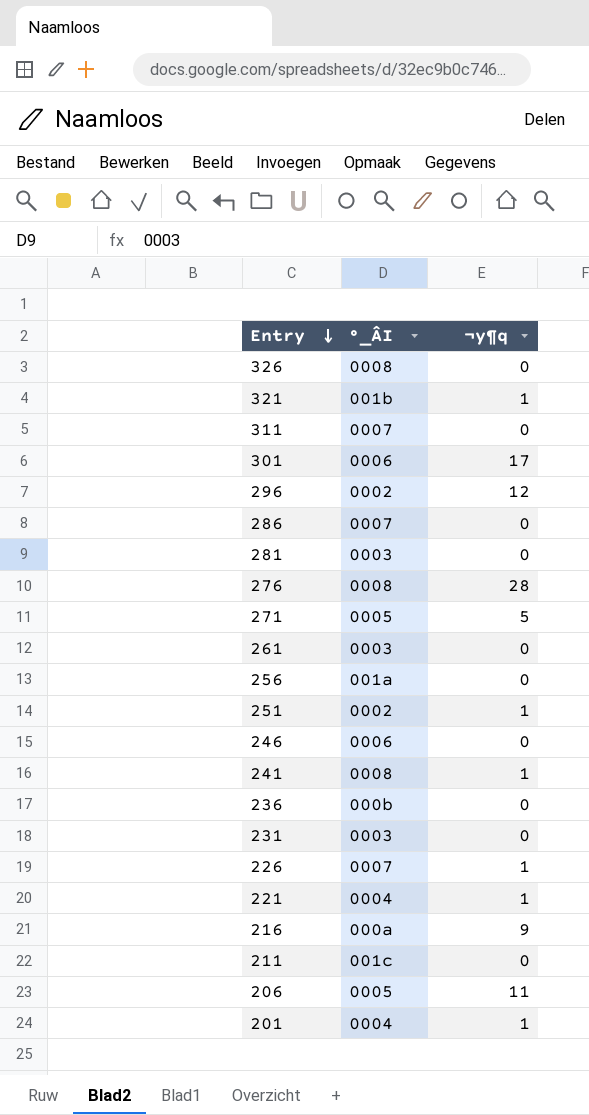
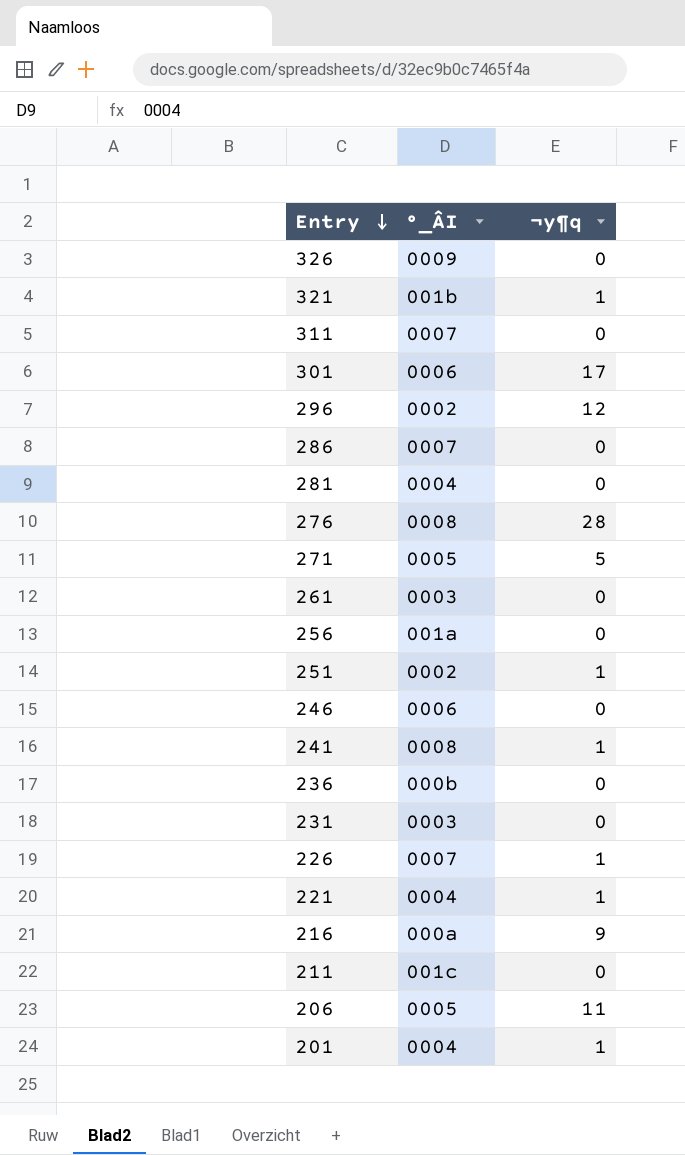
326 | °_ÂI: 0008 -> 0009
281 | °_ÂI: 0003 -> 0004

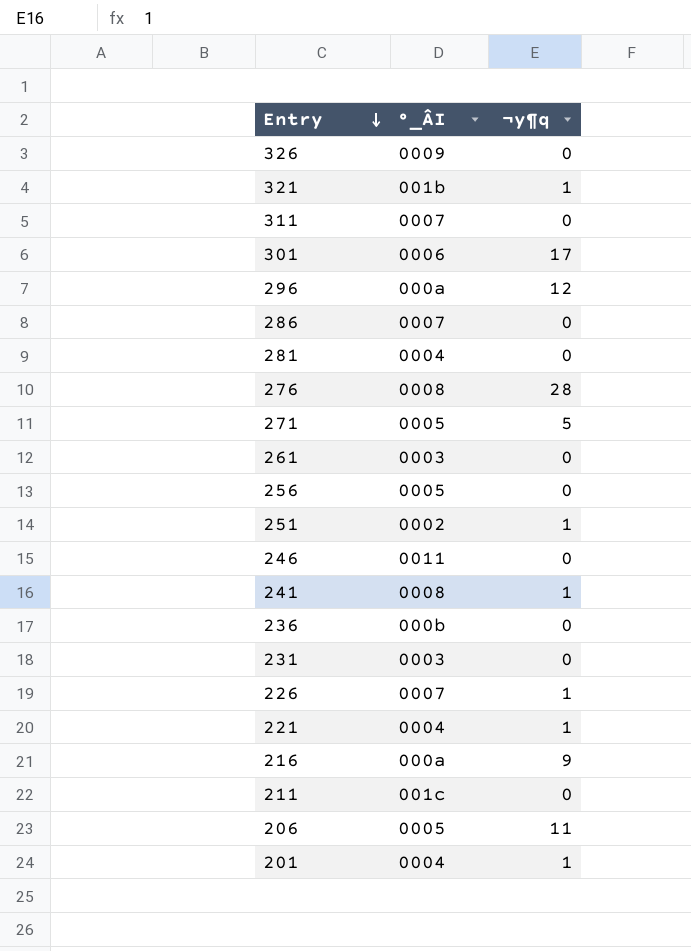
296 | °_ÂI: 0002 -> 000a
256 | °_ÂI: 001a -> 0005
246 | °_ÂI: 0006 -> 0011

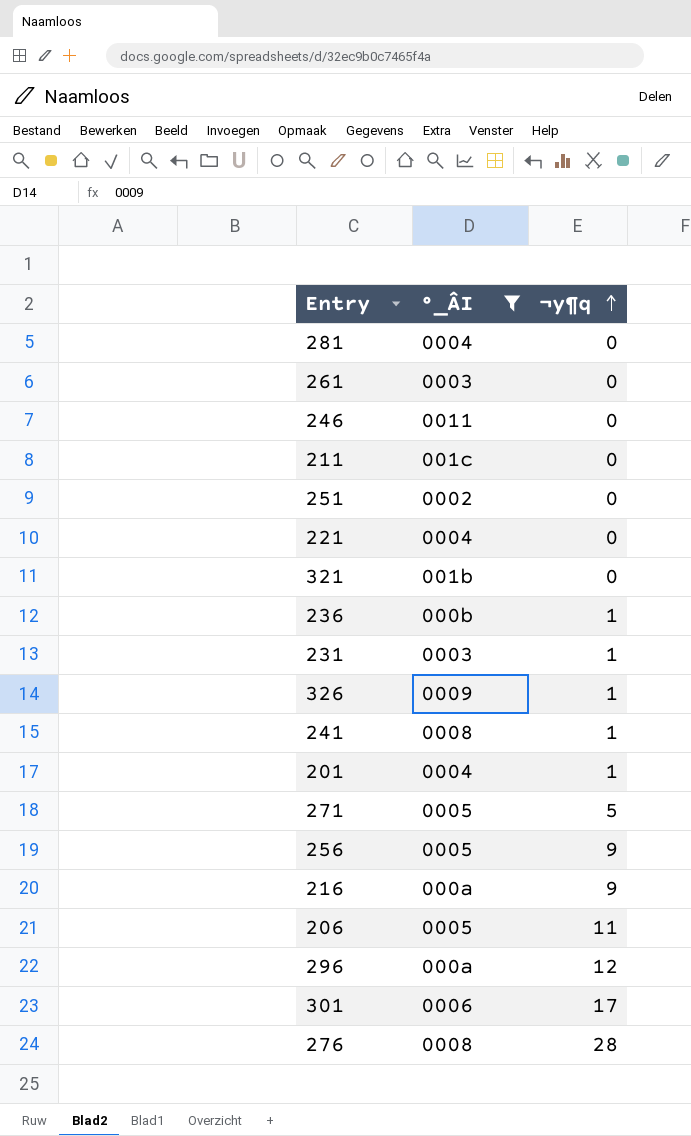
filter: none -> °_ÂI != 0007
row order: Entry descending -> ¬y¶q ascending
251 | ¬y¶q: 1 -> 0
221 | ¬y¶q: 1 -> 0
321 | ¬y¶q: 1 -> 0
236 | ¬y¶q: 0 -> 1
231 | ¬y¶q: 0 -> 1
326 | ¬y¶q: 0 -> 1
256 | ¬y¶q: 0 -> 9

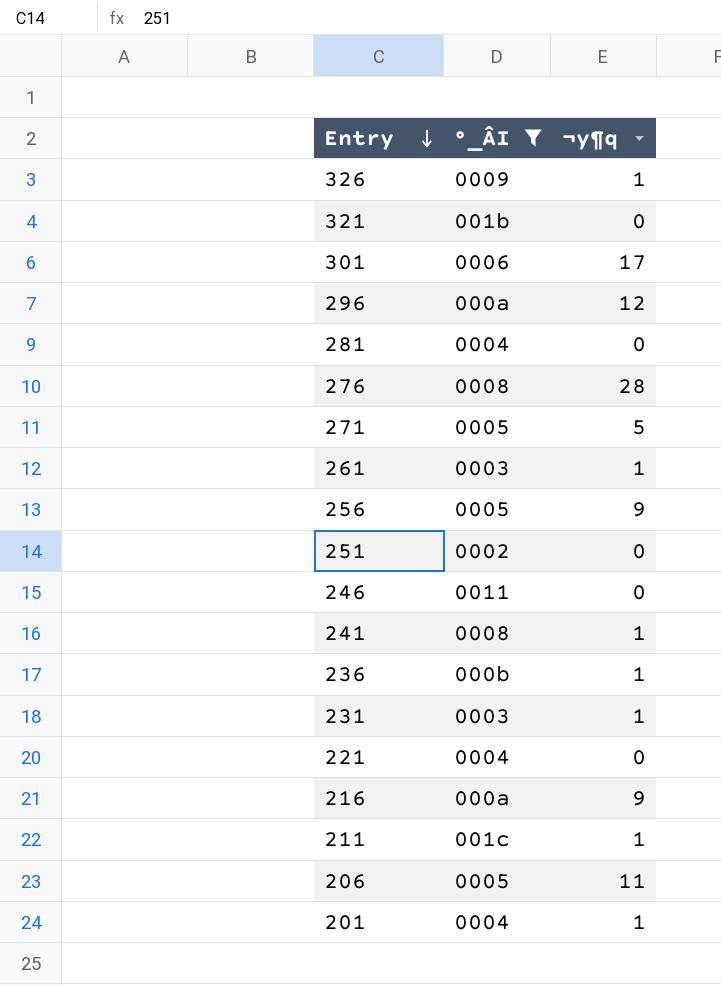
row order: ¬y¶q ascending -> Entry descending
261 | ¬y¶q: 0 -> 1
211 | ¬y¶q: 0 -> 1

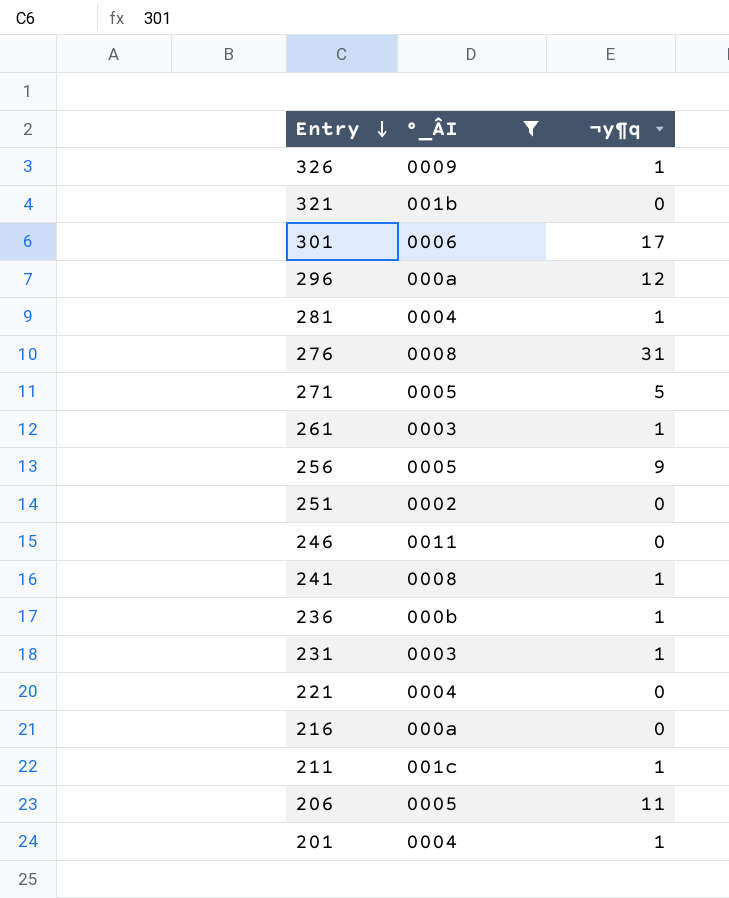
281 | ¬y¶q: 0 -> 1
276 | ¬y¶q: 28 -> 31
216 | ¬y¶q: 9 -> 0

